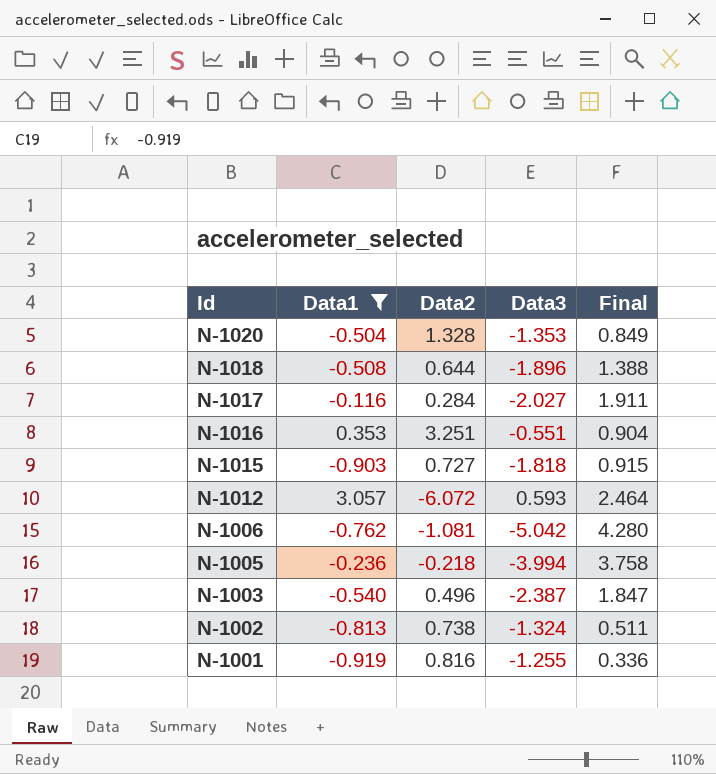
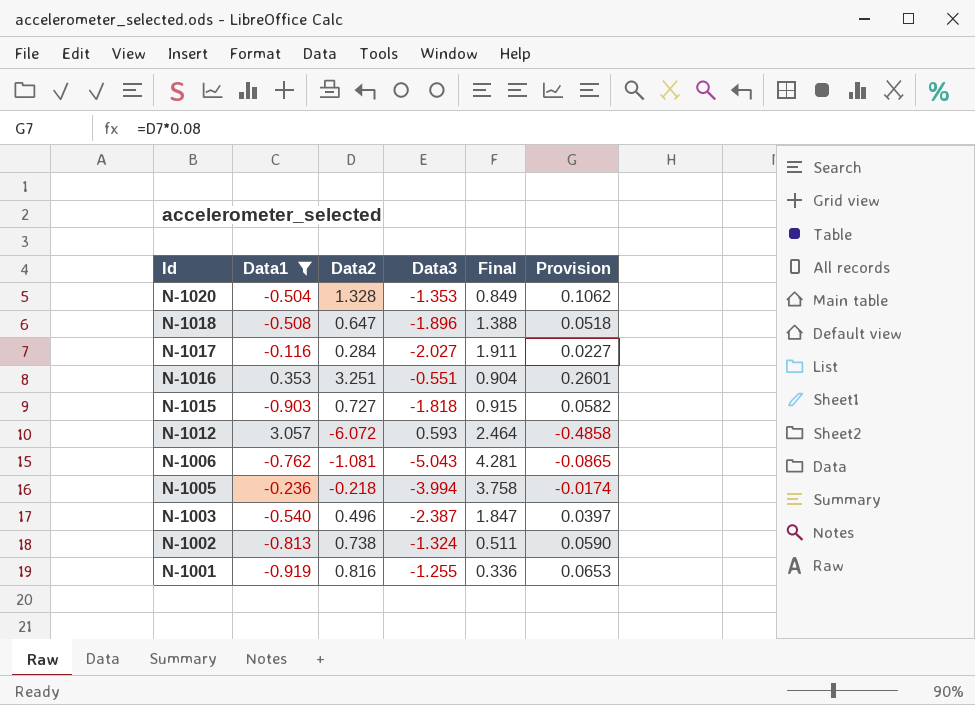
column Provision | formula: none -> [Data2] * 0.08
N-1018 | Data2: 0.644 -> 0.647
N-1006 | Data3: -5.042 -> -5.043
N-1006 | Final: 4.280 -> 4.281

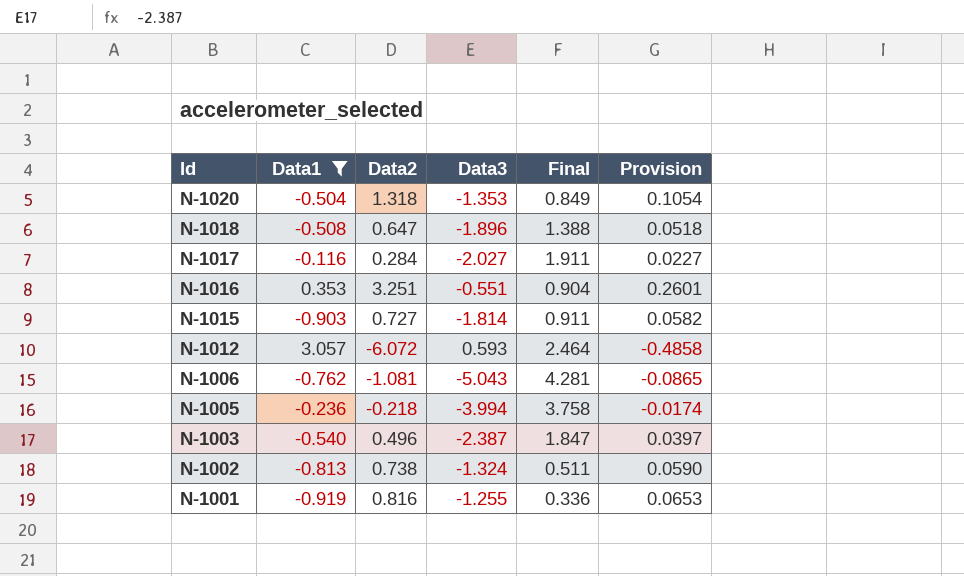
N-1020 | Data2: 1.328 -> 1.318
N-1020 | Provision: 0.1062 -> 0.1054
N-1015 | Data3: -1.818 -> -1.814
N-1015 | Final: 0.915 -> 0.911

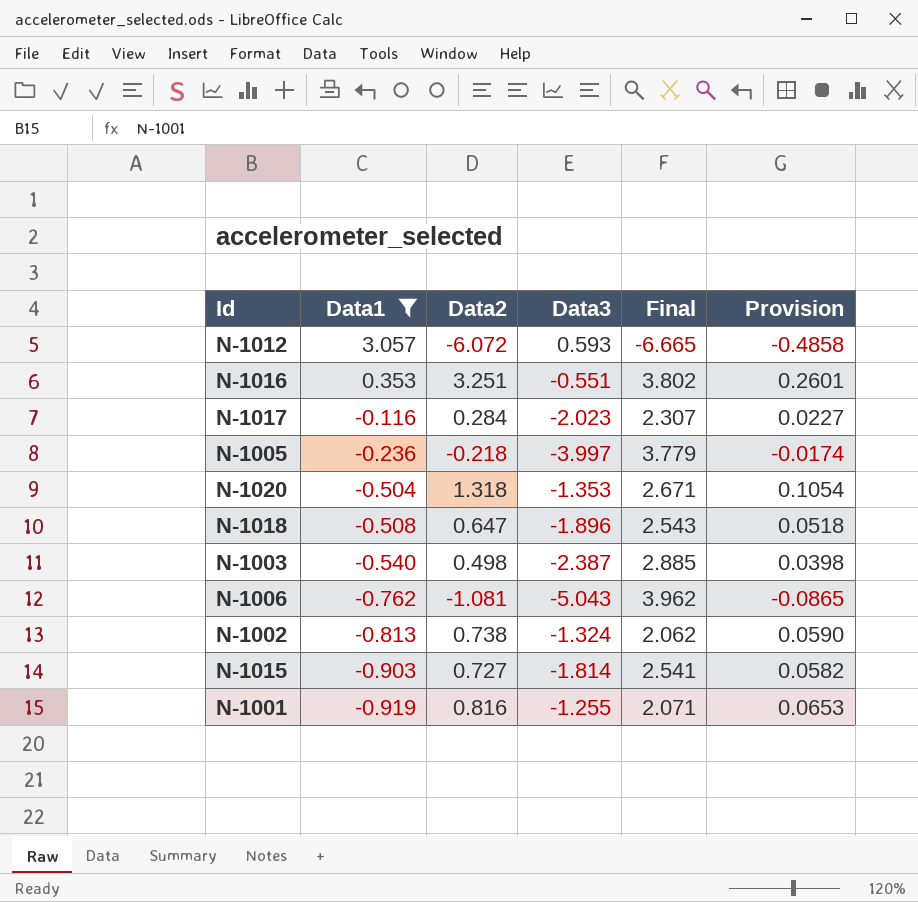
row order: Id descending -> Data1 descending
column Final | formula: [Data1] - [Data3] -> [Data2] - [Data3]
N-1017 | Data3: -2.027 -> -2.023
N-1005 | Data3: -3.994 -> -3.997
N-1003 | Data2: 0.496 -> 0.498
N-1003 | Provision: 0.0397 -> 0.0398

